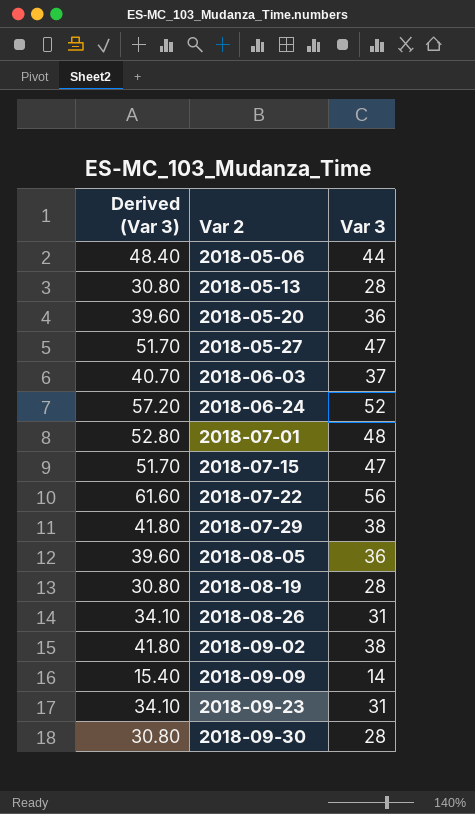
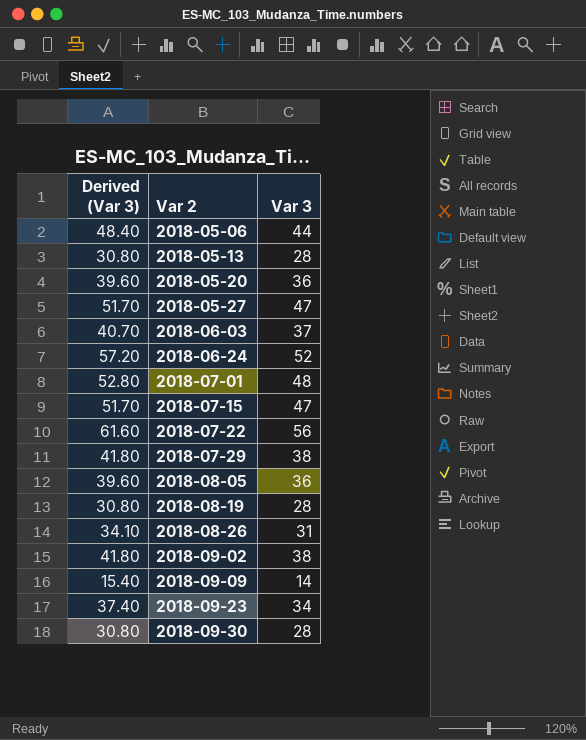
2018-09-23 | Derived (Var 3): 34.10 -> 37.40
2018-09-23 | Var 3: 31 -> 34

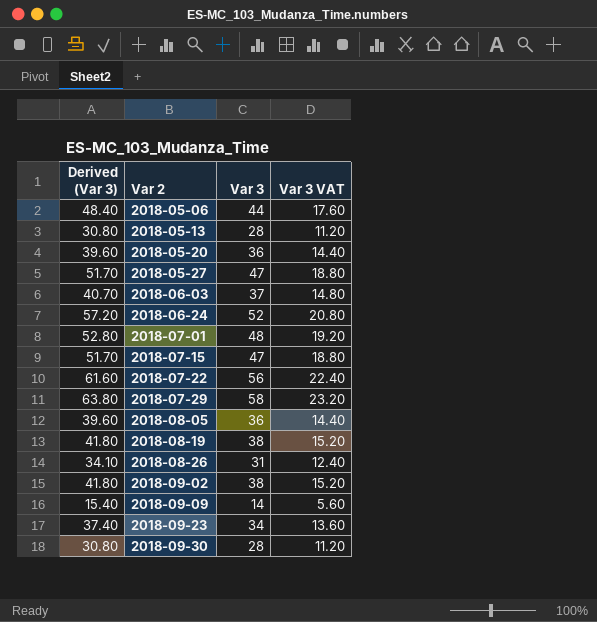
column Var 3 VAT | formula: none -> [Var 3] * 0.4
2018-07-29 | Derived (Var 3): 41.80 -> 63.80
2018-07-29 | Var 3: 38 -> 58
2018-08-19 | Derived (Var 3): 30.80 -> 41.80
2018-08-19 | Var 3: 28 -> 38

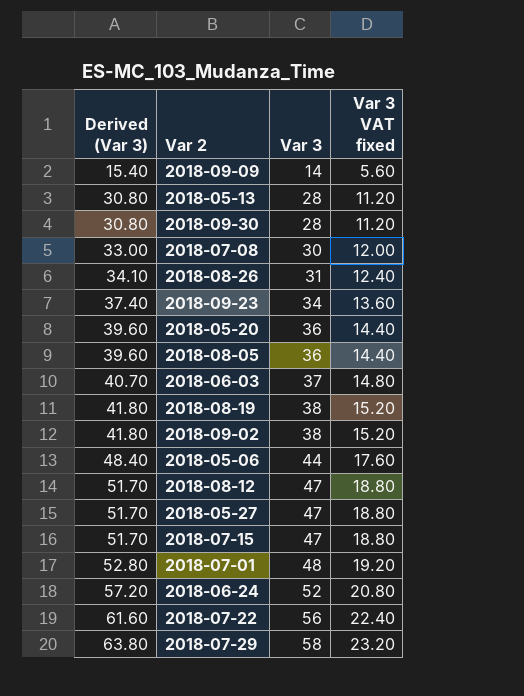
row order: Var 2 ascending -> Derived (Var 3) ascending
column name: Var 3 VAT -> Var 3 VAT fixed
row 2018-07-08: none -> 33.00 | 30 | 12.00
row 2018-08-12: none -> 51.70 | 47 | 18.80

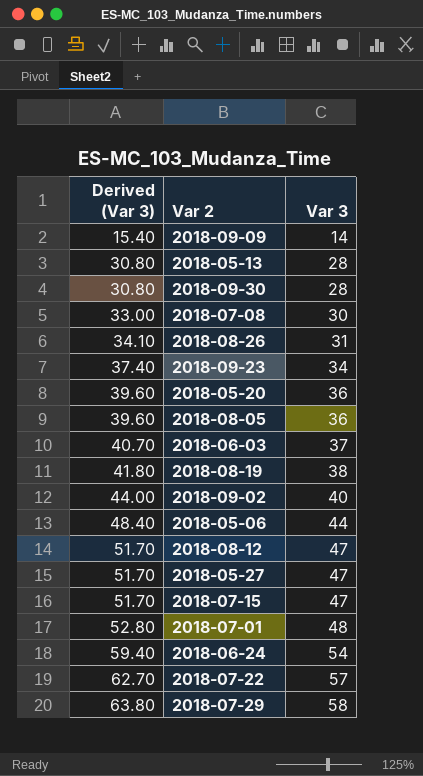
column Var 3 VAT fixed | formula: [Var 3] * 0.4 -> none
2018-09-02 | Derived (Var 3): 41.80 -> 44.00
2018-09-02 | Var 3: 38 -> 40
2018-06-24 | Derived (Var 3): 57.20 -> 59.40
2018-06-24 | Var 3: 52 -> 54
2018-07-22 | Derived (Var 3): 61.60 -> 62.70
2018-07-22 | Var 3: 56 -> 57

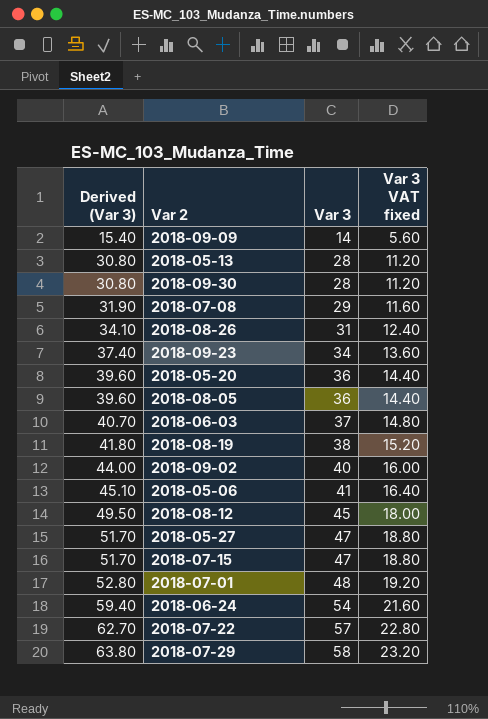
column Var 3 VAT fixed | formula: none -> [Var 3] * 0.4
2018-07-08 | Derived (Var 3): 33.00 -> 31.90
2018-07-08 | Var 3: 30 -> 29
2018-05-06 | Derived (Var 3): 48.40 -> 45.10
2018-05-06 | Var 3: 44 -> 41
2018-08-12 | Derived (Var 3): 51.70 -> 49.50
2018-08-12 | Var 3: 47 -> 45

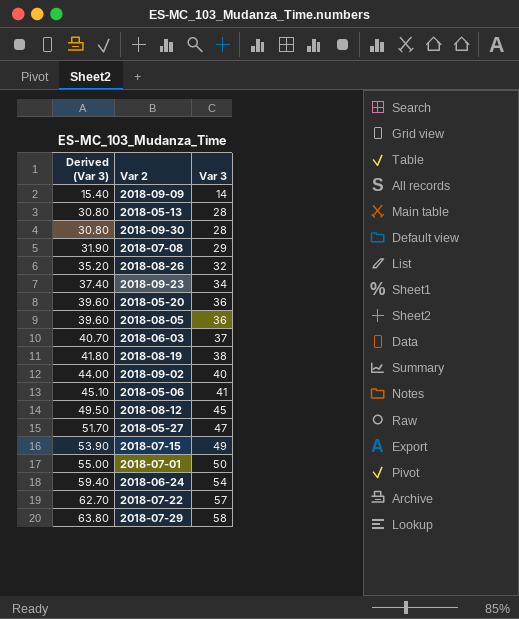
column Var 3 VAT fixed | formula: [Var 3] * 0.4 -> none
2018-08-26 | Derived (Var 3): 34.10 -> 35.20
2018-08-26 | Var 3: 31 -> 32
2018-07-15 | Derived (Var 3): 51.70 -> 53.90
2018-07-15 | Var 3: 47 -> 49
2018-07-01 | Derived (Var 3): 52.80 -> 55.00
2018-07-01 | Var 3: 48 -> 50

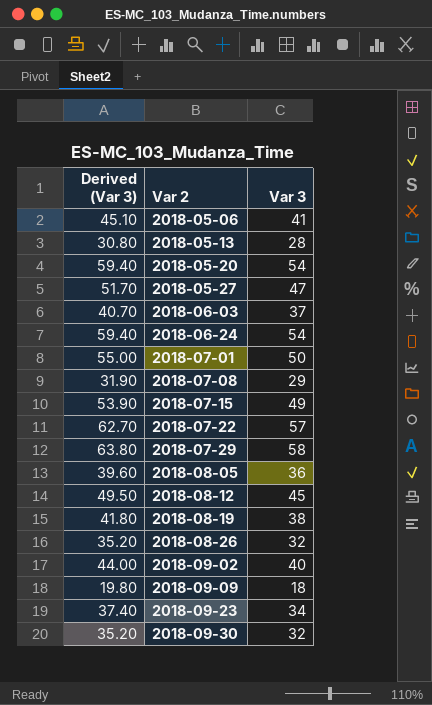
row order: Derived (Var 3) ascending -> Var 2 ascending
2018-05-20 | Derived (Var 3): 39.60 -> 59.40
2018-05-20 | Var 3: 36 -> 54
2018-09-09 | Derived (Var 3): 15.40 -> 19.80
2018-09-09 | Var 3: 14 -> 18
2018-09-30 | Derived (Var 3): 30.80 -> 35.20
2018-09-30 | Var 3: 28 -> 32

